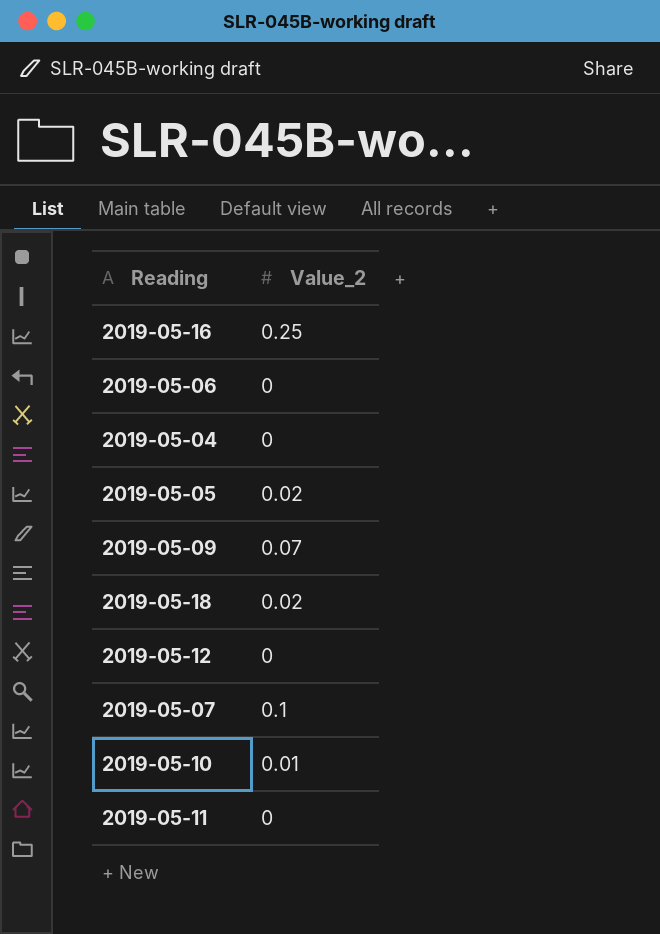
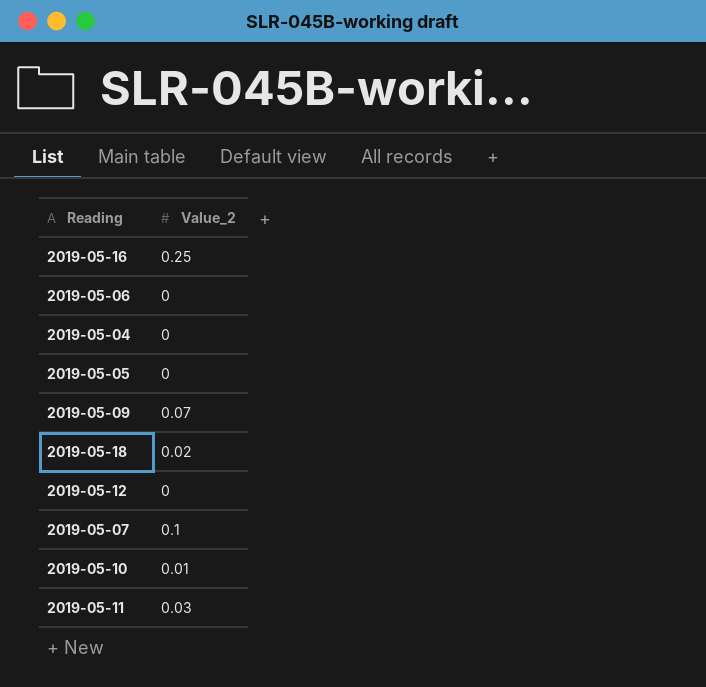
2019-05-05 | Value_2: 0.02 -> 0
2019-05-11 | Value_2: 0 -> 0.03

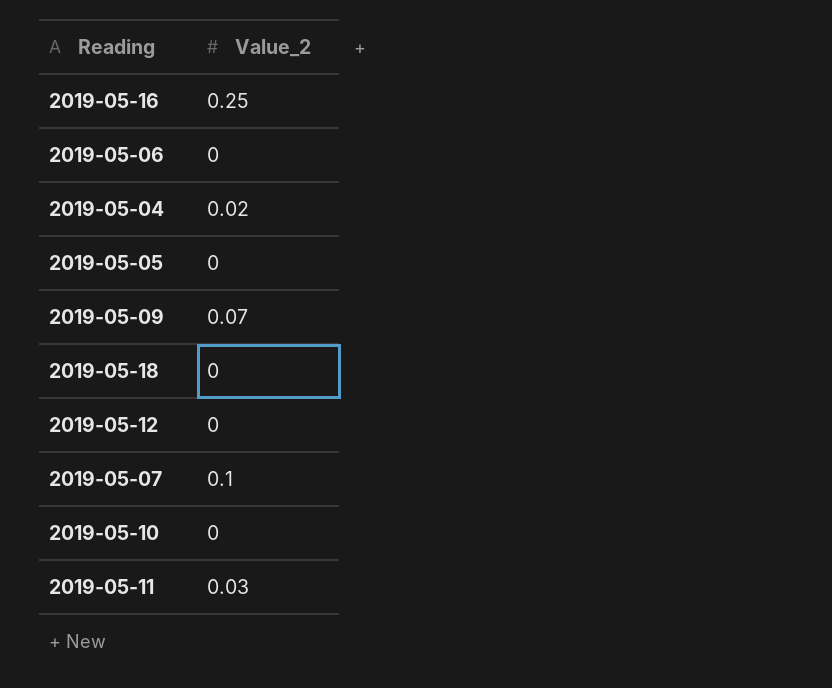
2019-05-04 | Value_2: 0 -> 0.02
2019-05-18 | Value_2: 0.02 -> 0
2019-05-10 | Value_2: 0.01 -> 0

